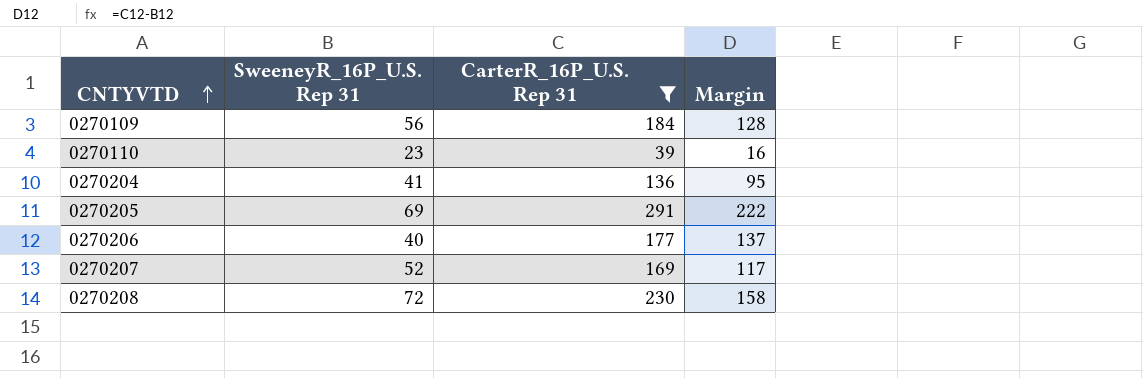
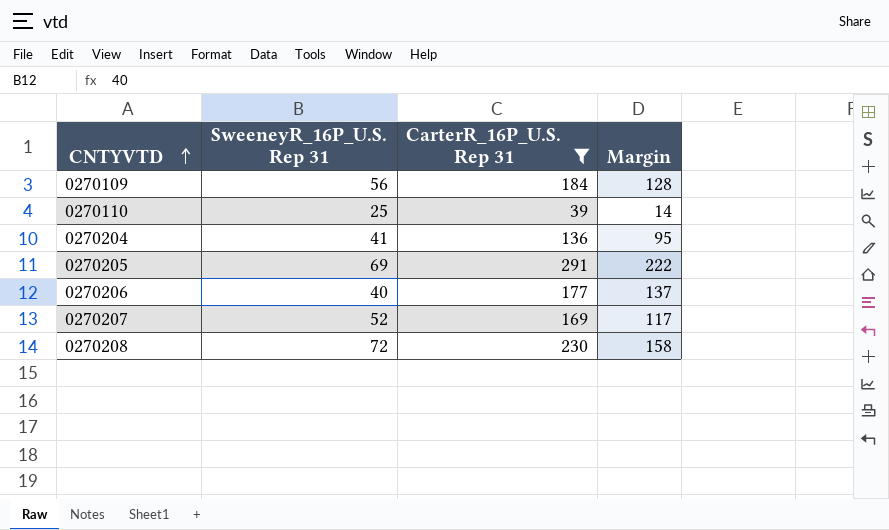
0270110 | SweeneyR_16P_U.S. Rep 31: 23 -> 25
0270110 | Margin: 16 -> 14

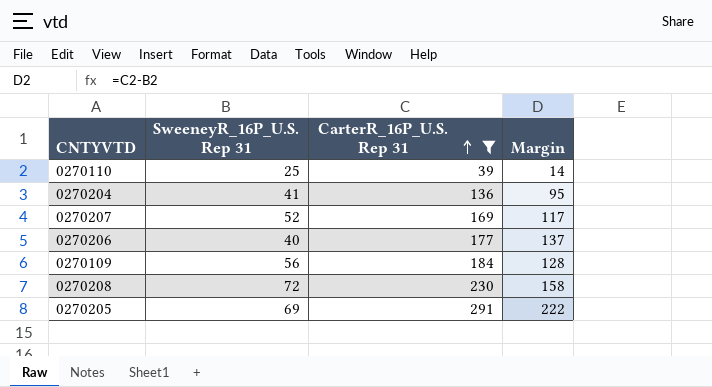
row order: CNTYVTD ascending -> CarterR_16P_U.S. Rep 31 ascending

